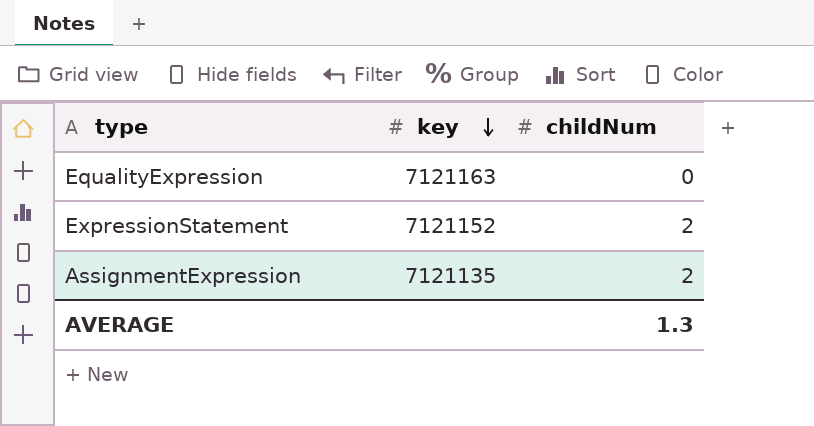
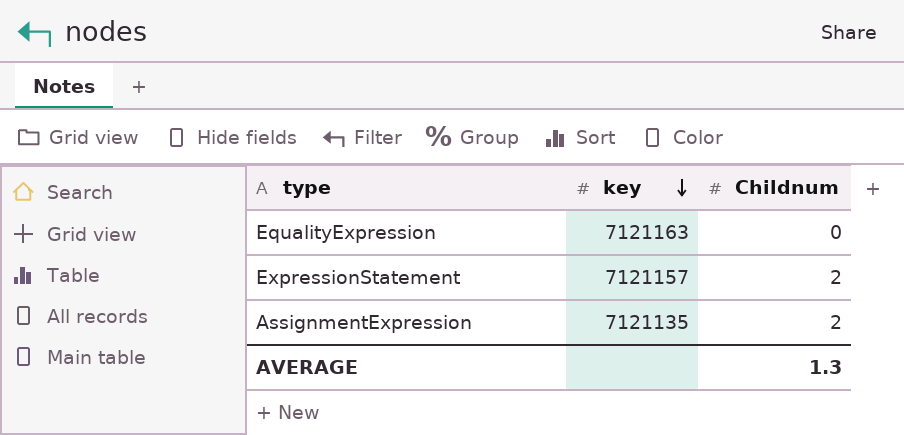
column name: childNum -> Childnum
ExpressionStatement | key: 7121152 -> 7121157

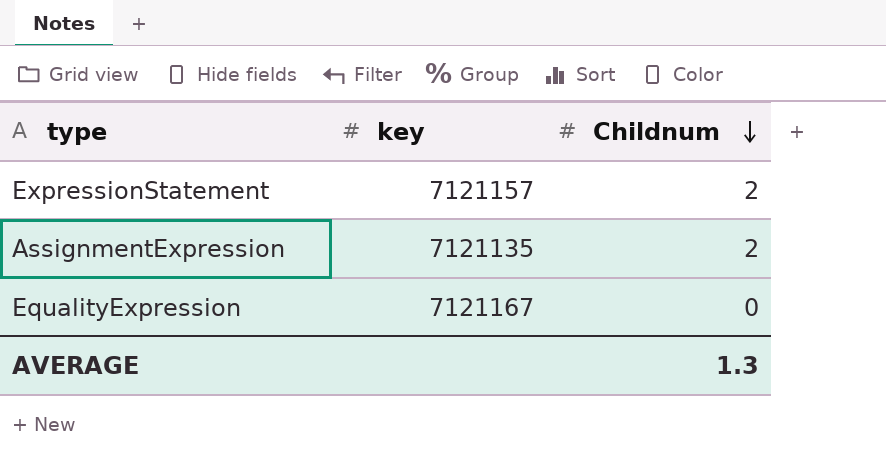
row order: key descending -> Childnum descending
EqualityExpression | key: 7121163 -> 7121167

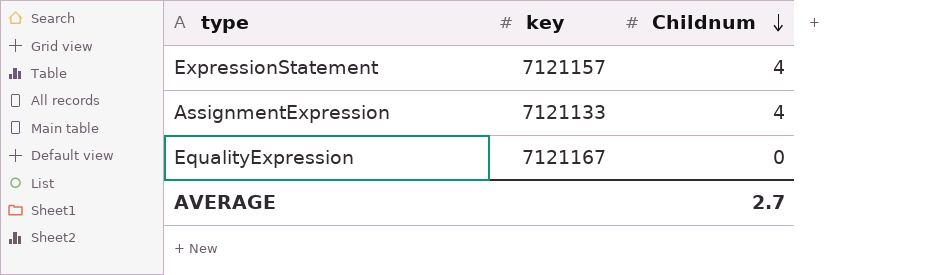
ExpressionStatement | Childnum: 2 -> 4
AssignmentExpression | key: 7121135 -> 7121133
AssignmentExpression | Childnum: 2 -> 4
AVERAGE | Childnum: 1.3 -> 2.7

